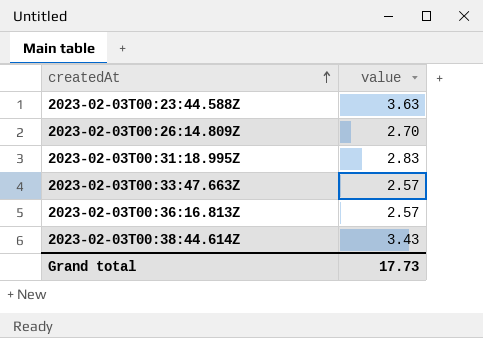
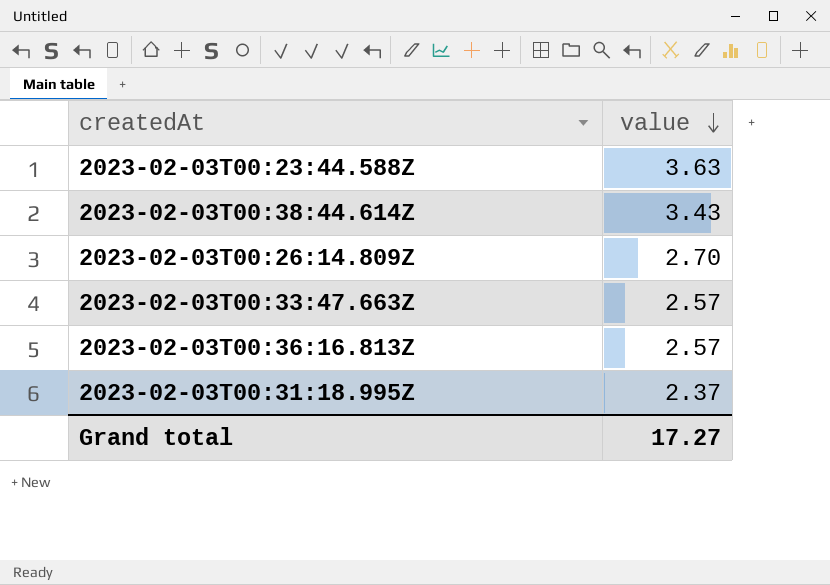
row order: createdAt ascending -> value descending
2023-02-03T00:31:18.995Z | value: 2.83 -> 2.37
Grand total | value: 17.73 -> 17.27

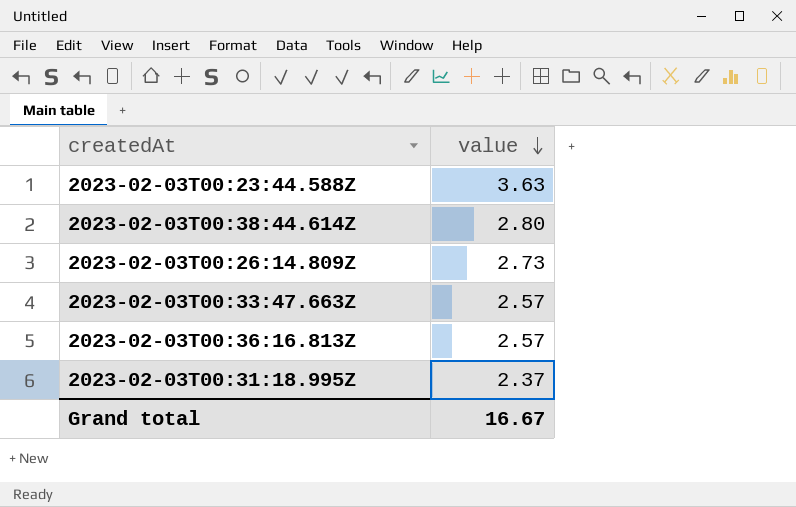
2023-02-03T00:38:44.614Z | value: 3.43 -> 2.80
2023-02-03T00:26:14.809Z | value: 2.70 -> 2.73
Grand total | value: 17.27 -> 16.67

